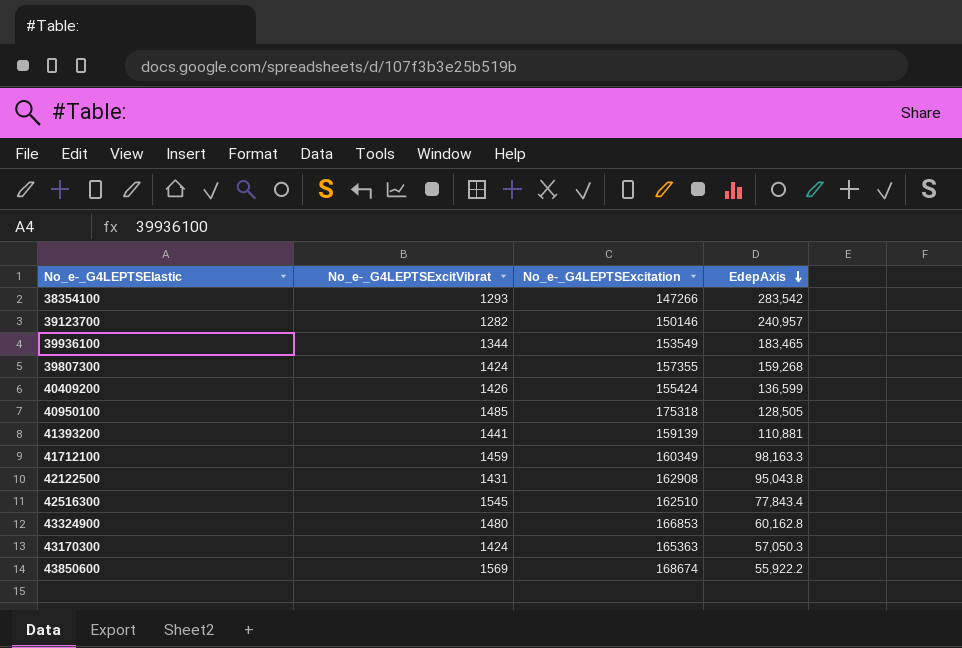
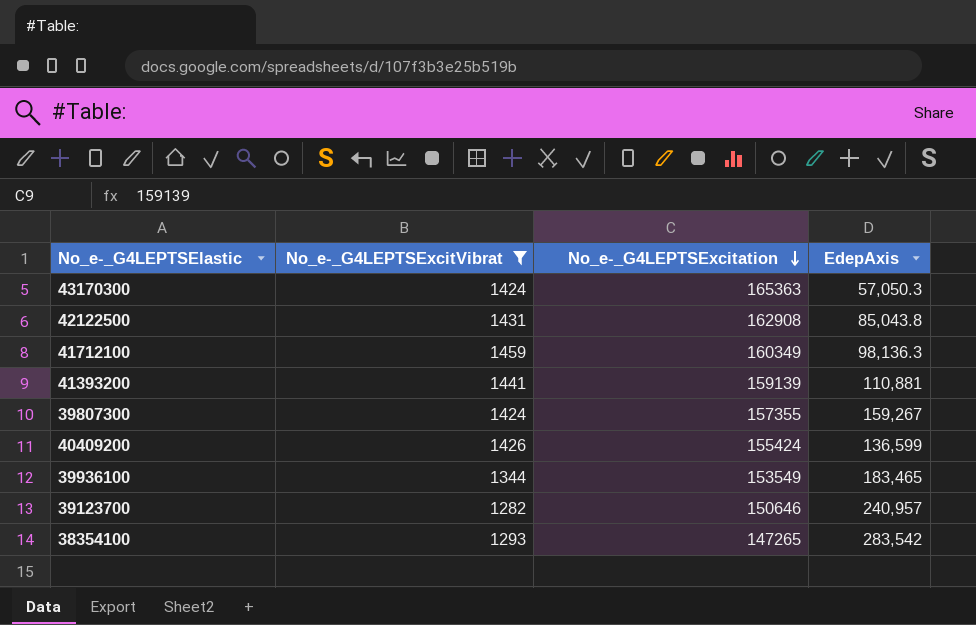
filter: none -> No_e-_G4LEPTSExcitVibrat <= 1459
row order: EdepAxis descending -> No_e-_G4LEPTSExcitation descending
42122500 | EdepAxis: 95,043.8 -> 85,043.8
41712100 | EdepAxis: 98,163.3 -> 98,136.3
39807300 | EdepAxis: 159,268 -> 159,267
39123700 | No_e-_G4LEPTSExcitation: 150146 -> 150646
38354100 | No_e-_G4LEPTSExcitation: 147266 -> 147265

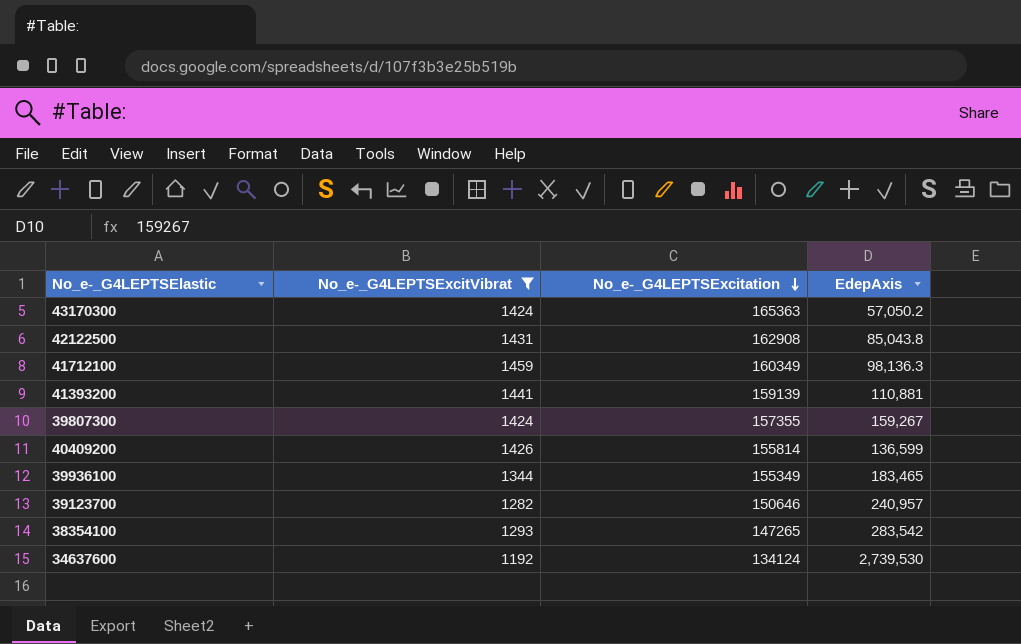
43170300 | EdepAxis: 57,050.3 -> 57,050.2
40409200 | No_e-_G4LEPTSExcitation: 155424 -> 155814
39936100 | No_e-_G4LEPTSExcitation: 153549 -> 155349
row 34637600: none -> 1192 | 134124 | 2,739,530

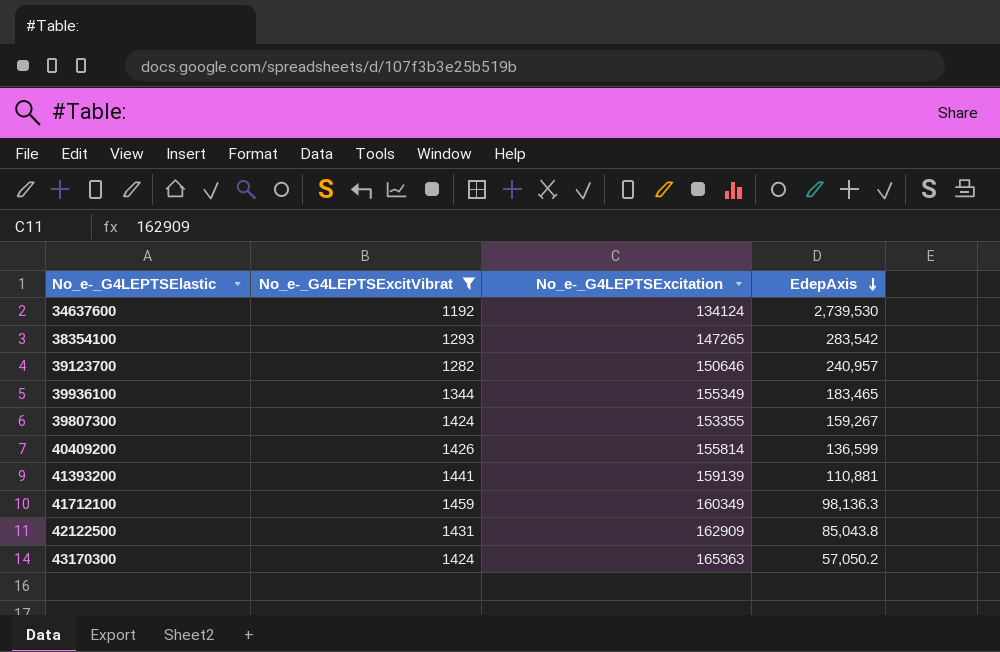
row order: No_e-_G4LEPTSExcitation descending -> EdepAxis descending
39807300 | No_e-_G4LEPTSExcitation: 157355 -> 153355
42122500 | No_e-_G4LEPTSExcitation: 162908 -> 162909

